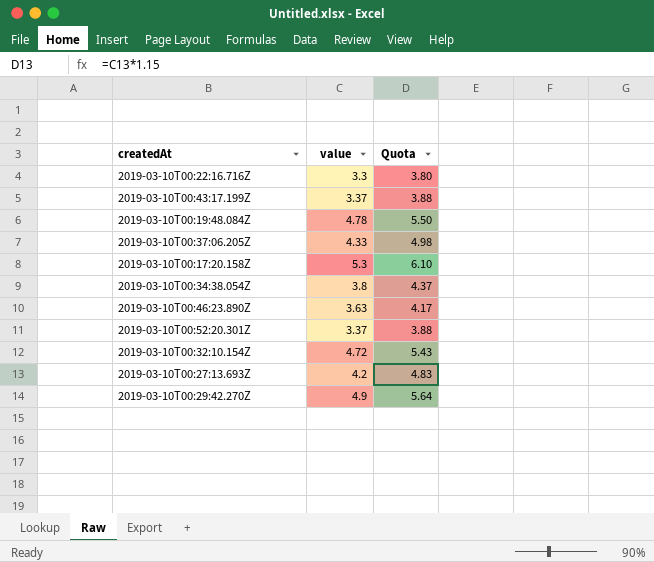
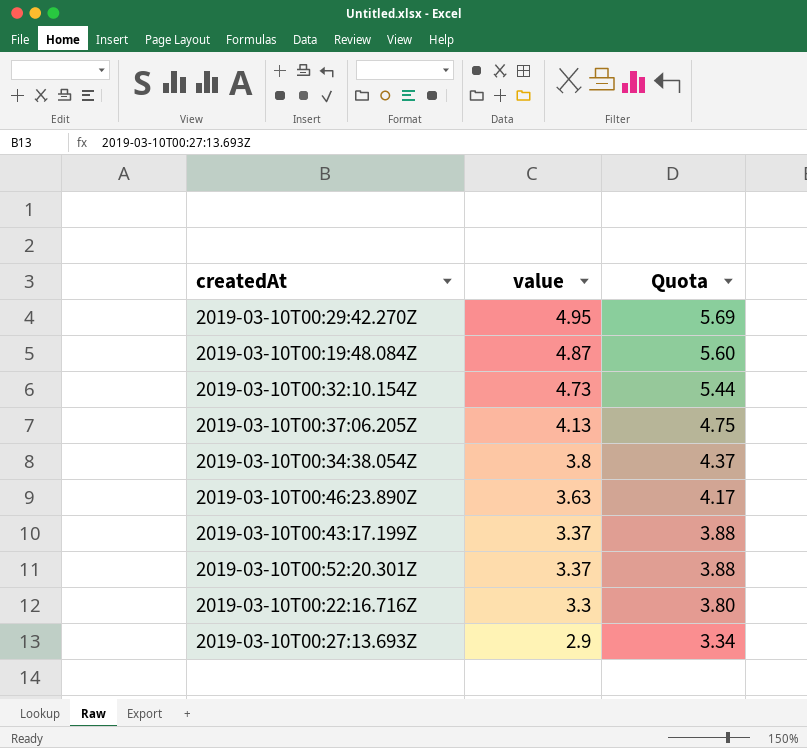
row order: none -> value descending
row 2019-03-10T00:17:20.158Z: 5.3 | 6.10 -> none
2019-03-10T00:29:42.270Z | value: 4.9 -> 4.95
2019-03-10T00:29:42.270Z | Quota: 5.64 -> 5.69
2019-03-10T00:19:48.084Z | value: 4.78 -> 4.87
2019-03-10T00:19:48.084Z | Quota: 5.50 -> 5.60
2019-03-10T00:32:10.154Z | value: 4.72 -> 4.73
2019-03-10T00:32:10.154Z | Quota: 5.43 -> 5.44
2019-03-10T00:37:06.205Z | value: 4.33 -> 4.13
2019-03-10T00:37:06.205Z | Quota: 4.98 -> 4.75
2019-03-10T00:27:13.693Z | value: 4.2 -> 2.9
2019-03-10T00:27:13.693Z | Quota: 4.83 -> 3.34

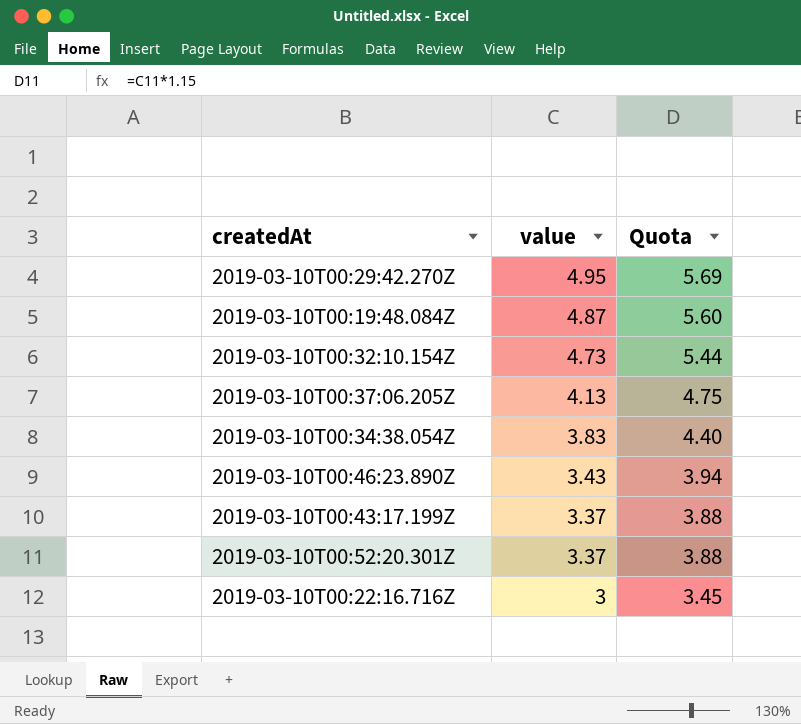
row 2019-03-10T00:27:13.693Z: 2.9 | 3.34 -> none
2019-03-10T00:34:38.054Z | value: 3.8 -> 3.83
2019-03-10T00:34:38.054Z | Quota: 4.37 -> 4.40
2019-03-10T00:46:23.890Z | value: 3.63 -> 3.43
2019-03-10T00:46:23.890Z | Quota: 4.17 -> 3.94
2019-03-10T00:22:16.716Z | value: 3.3 -> 3
2019-03-10T00:22:16.716Z | Quota: 3.80 -> 3.45

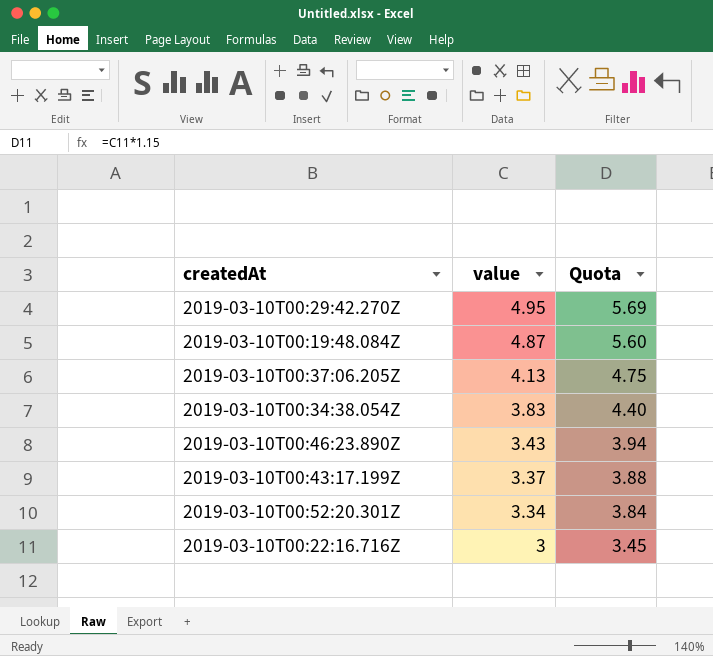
row 2019-03-10T00:32:10.154Z: 4.73 | 5.44 -> none
2019-03-10T00:52:20.301Z | value: 3.37 -> 3.34
2019-03-10T00:52:20.301Z | Quota: 3.88 -> 3.84

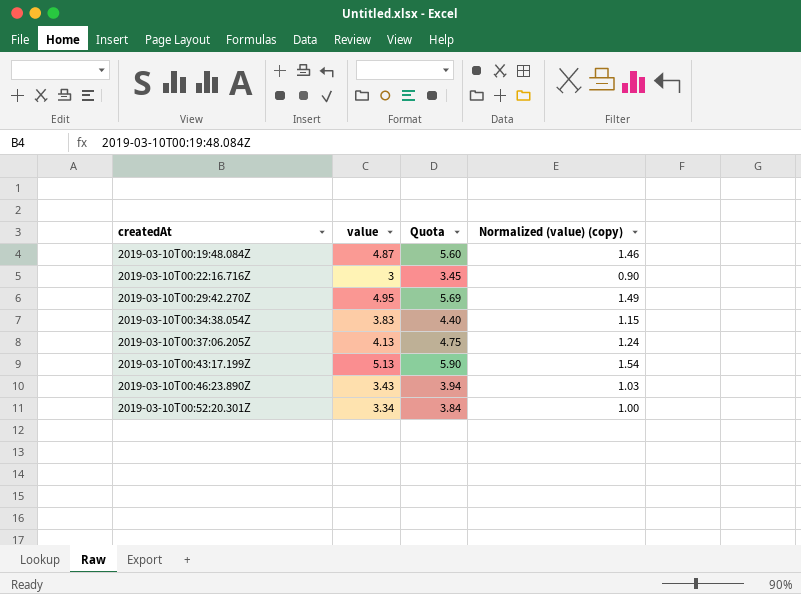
row order: value descending -> createdAt ascending
column Normalized (value) (copy) | formula: none -> [value] * 0.3
2019-03-10T00:43:17.199Z | value: 3.37 -> 5.13
2019-03-10T00:43:17.199Z | Quota: 3.88 -> 5.90

